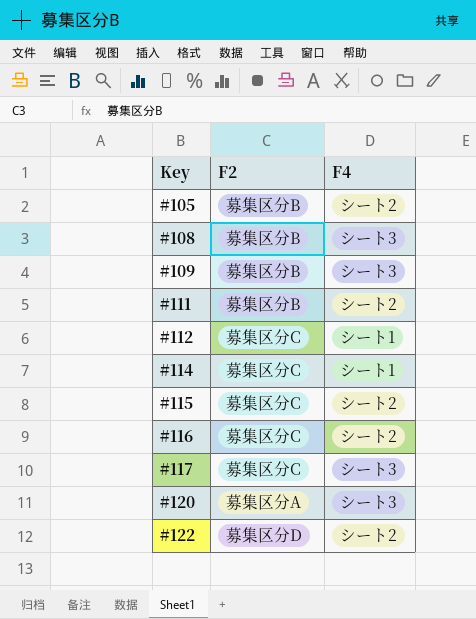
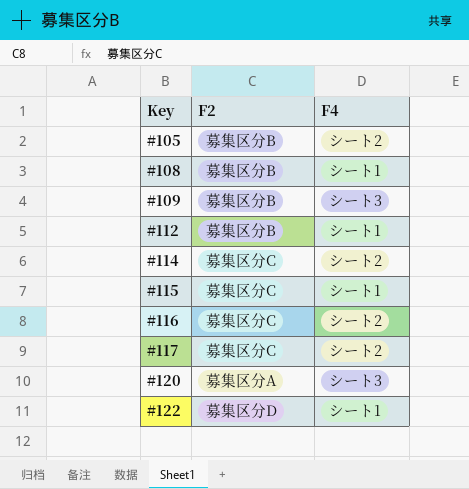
row #111: 募集区分B | シート2 -> none
#108 | F4: シート3 -> シート1
#112 | F2: 募集区分C -> 募集区分B
#114 | F4: シート1 -> シート2
#115 | F4: シート2 -> シート1
#117 | F4: シート3 -> シート2
#122 | F4: シート2 -> シート1

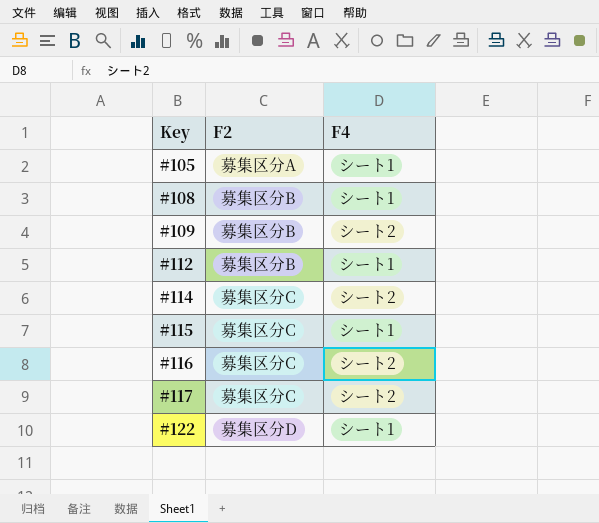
row #120: 募集区分A | シート3 -> none
#105 | F2: 募集区分B -> 募集区分A
#105 | F4: シート2 -> シート1
#109 | F4: シート3 -> シート2

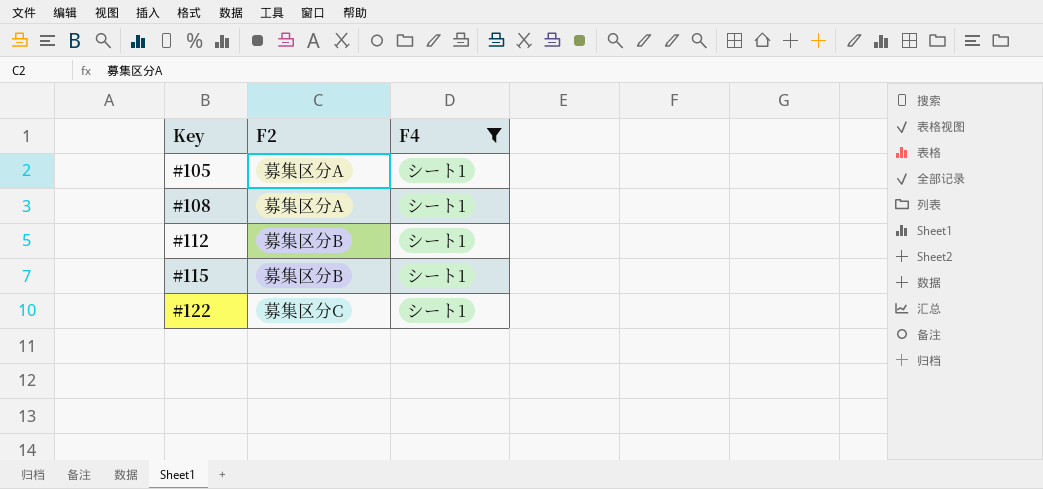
filter: none -> F4 = シート1
#108 | F2: 募集区分B -> 募集区分A
#115 | F2: 募集区分C -> 募集区分B
#122 | F2: 募集区分D -> 募集区分C

